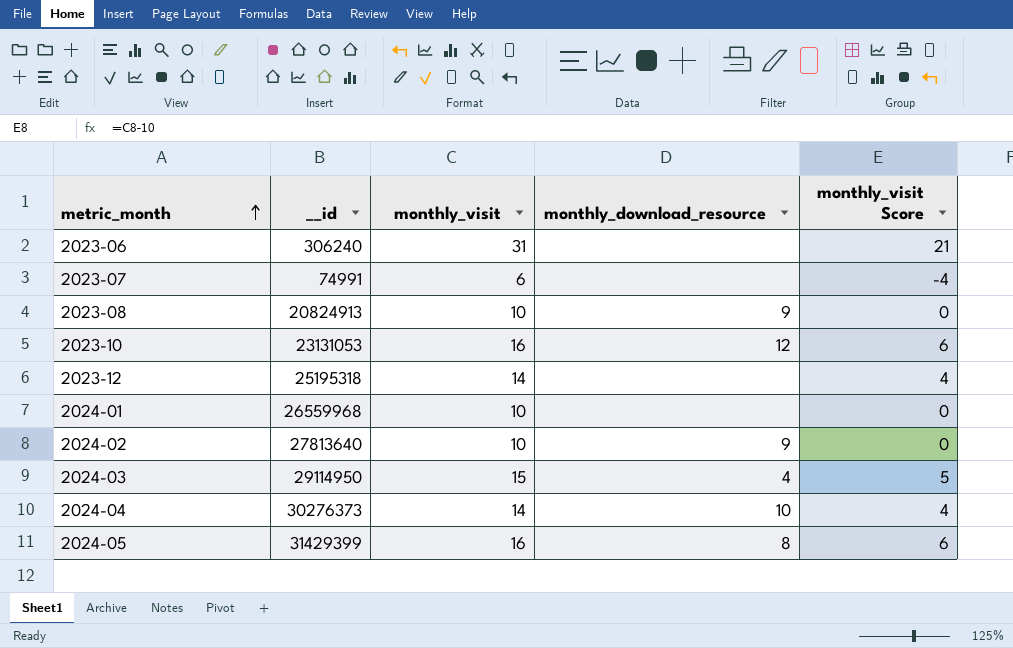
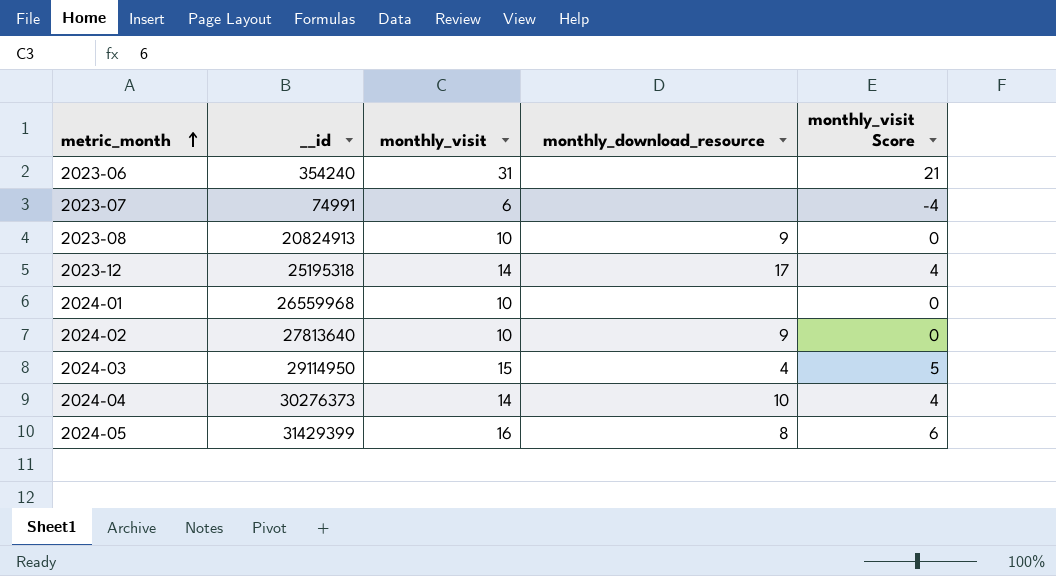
row 2023-10: 23131053 | 16 | 12 | 6 -> none
2023-06 | __id: 306240 -> 354240
2023-12 | monthly_download_resource: none -> 17

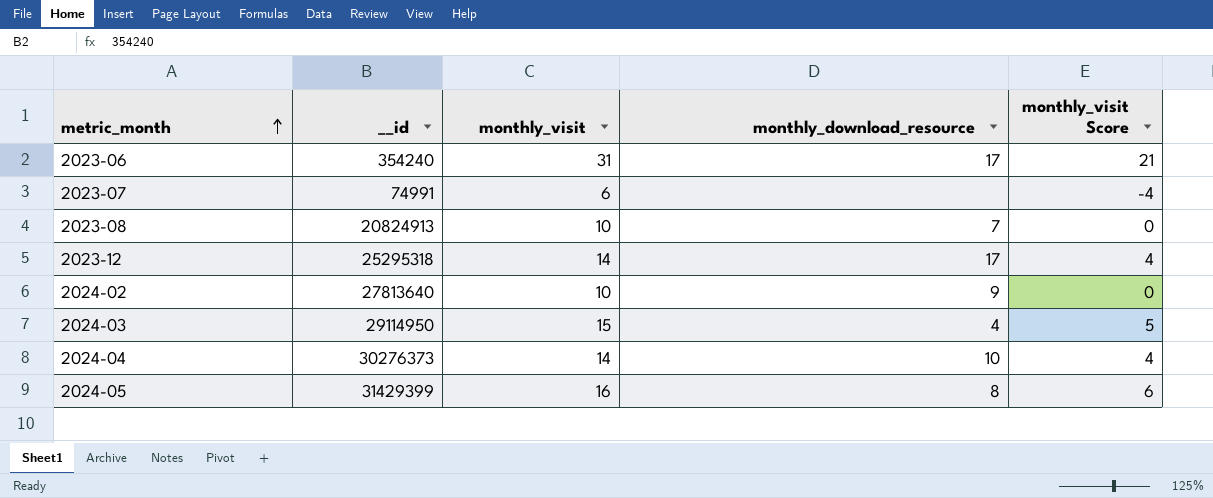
row 2024-01: 26559968 | 10 | none | 0 -> none
2023-06 | monthly_download_resource: none -> 17
2023-08 | monthly_download_resource: 9 -> 7
2023-12 | __id: 25195318 -> 25295318

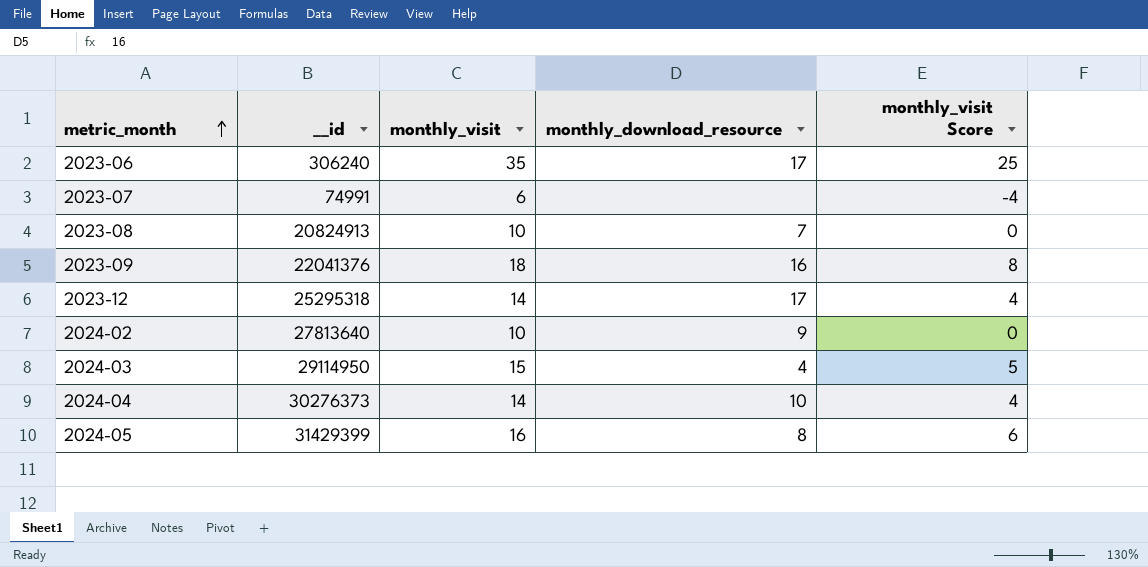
2023-06 | __id: 354240 -> 306240
2023-06 | monthly_visit: 31 -> 35
2023-06 | monthly_visit Score: 21 -> 25
row 2023-09: none -> 22041376 | 18 | 16 | 8

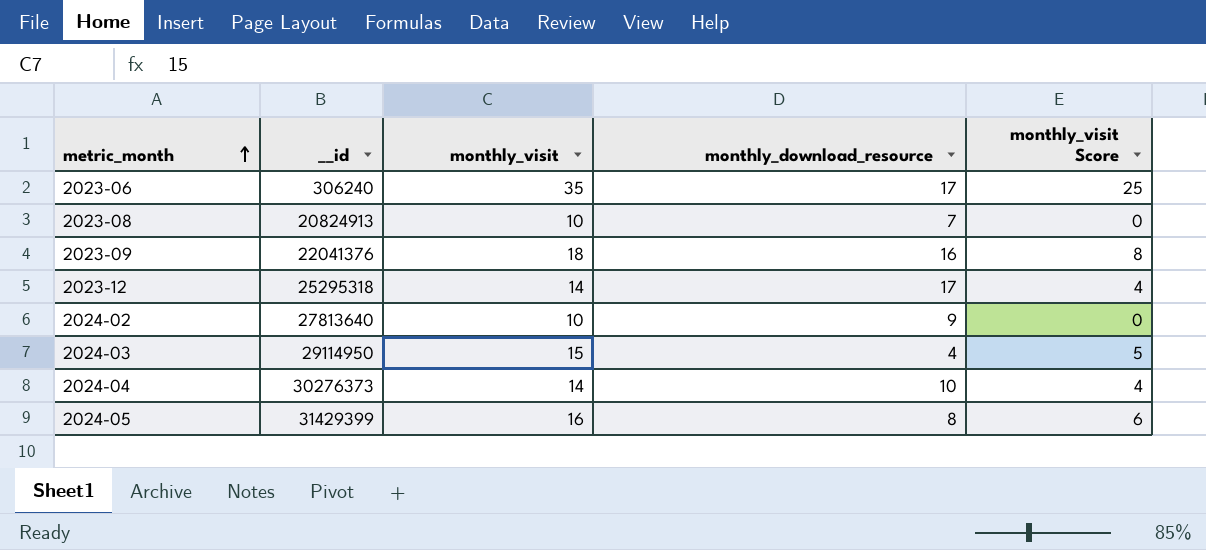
row 2023-07: 74991 | 6 | none | -4 -> none

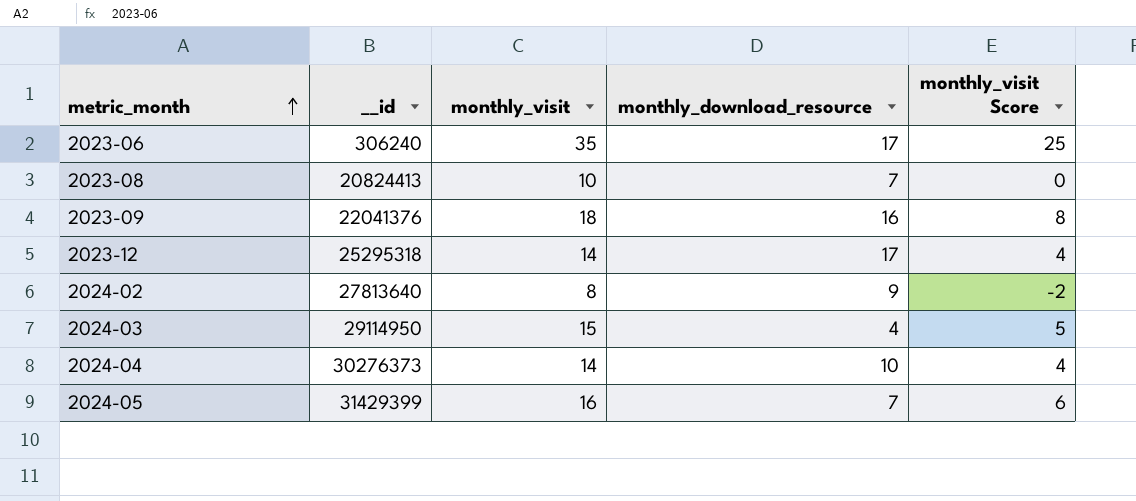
2023-08 | __id: 20824913 -> 20824413
2024-02 | monthly_visit: 10 -> 8
2024-02 | monthly_visit Score: 0 -> -2
2024-05 | monthly_download_resource: 8 -> 7

